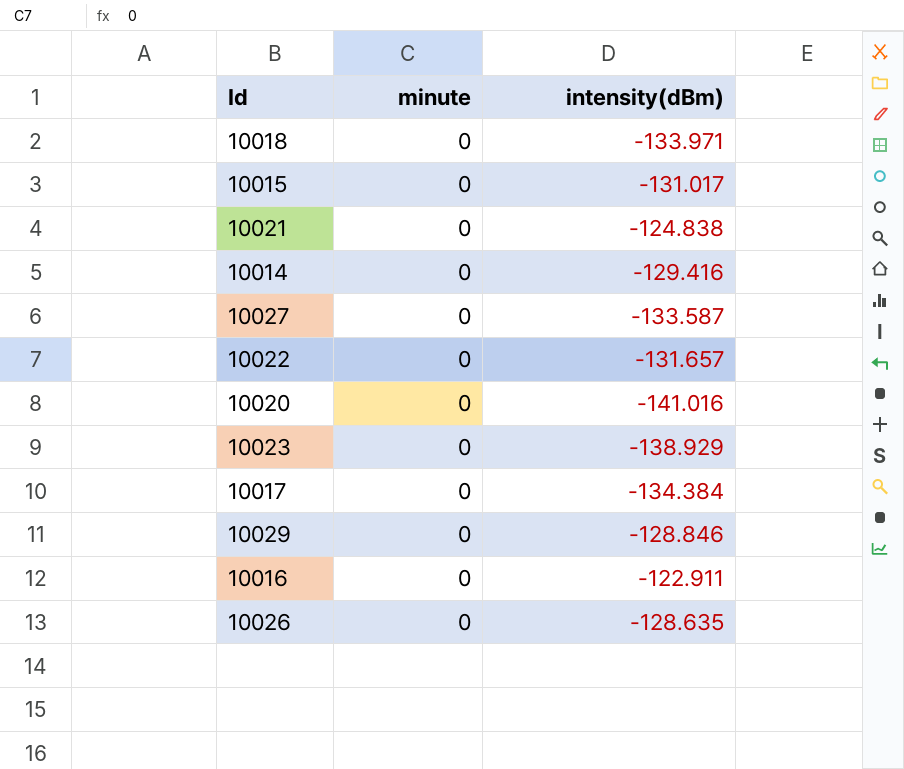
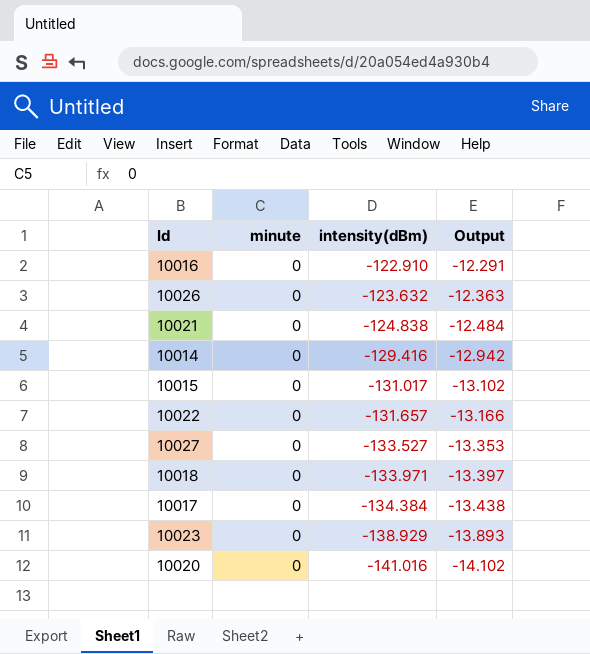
row order: none -> intensity(dBm) descending
column Output | formula: none -> [intensity(dBm)] * 0.1
row 10029: 0 | -128.846 -> none
10016 | intensity(dBm): -122.911 -> -122.910
10026 | intensity(dBm): -128.635 -> -123.632
10027 | intensity(dBm): -133.587 -> -133.527

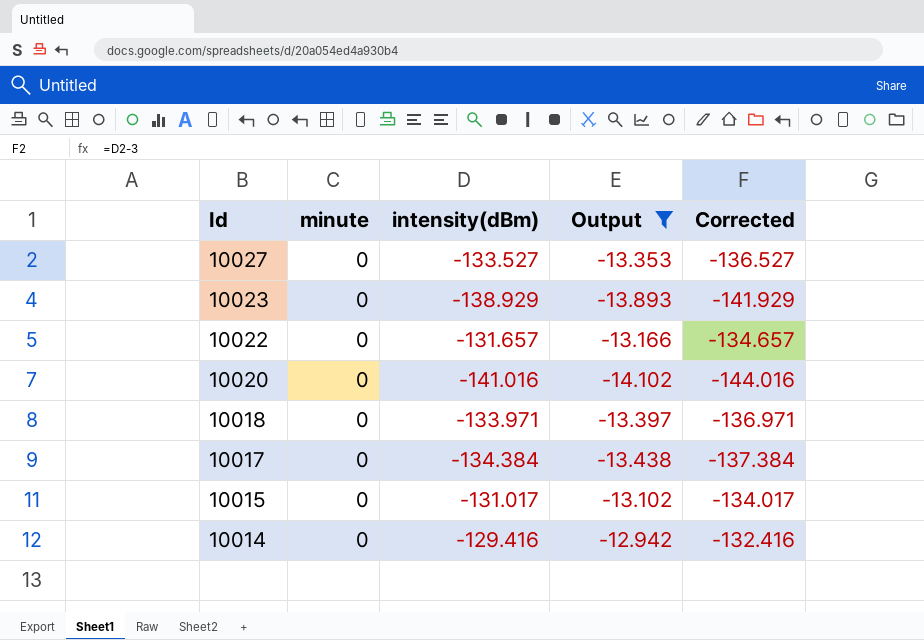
filter: none -> Output <= -12.942
row order: intensity(dBm) descending -> Id descending
column Corrected | formula: none -> [intensity(dBm)] - 3

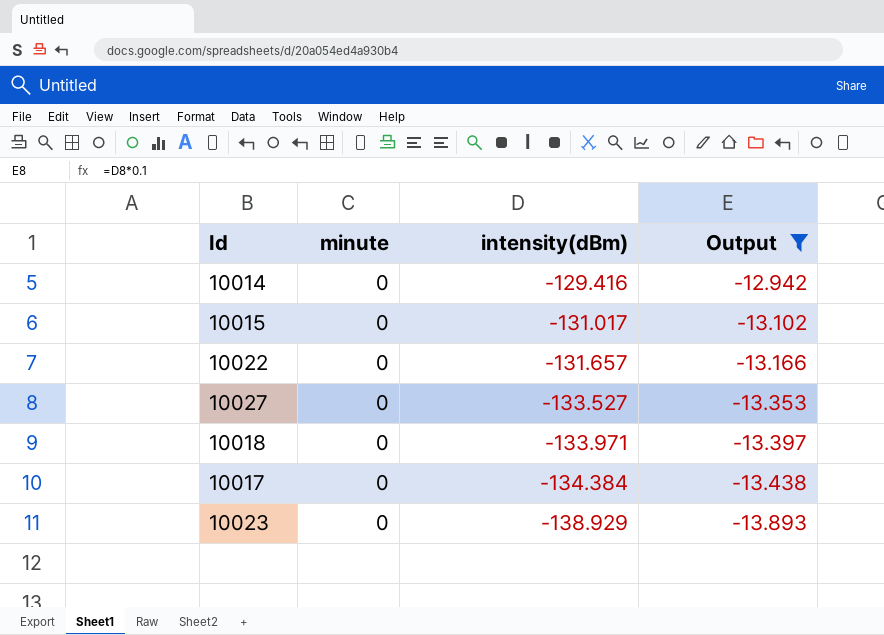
row order: Id descending -> intensity(dBm) descending
column Corrected | formula: [intensity(dBm)] - 3 -> none
row 10020: 0 | -141.016 | -14.102 | -144.016 -> none

